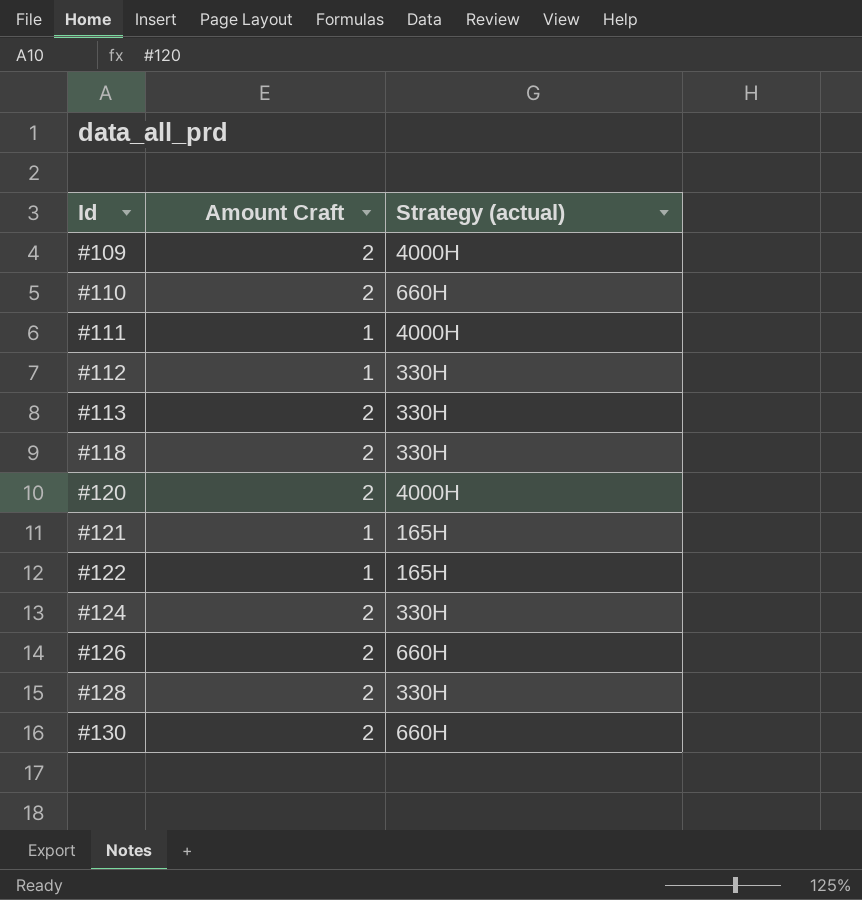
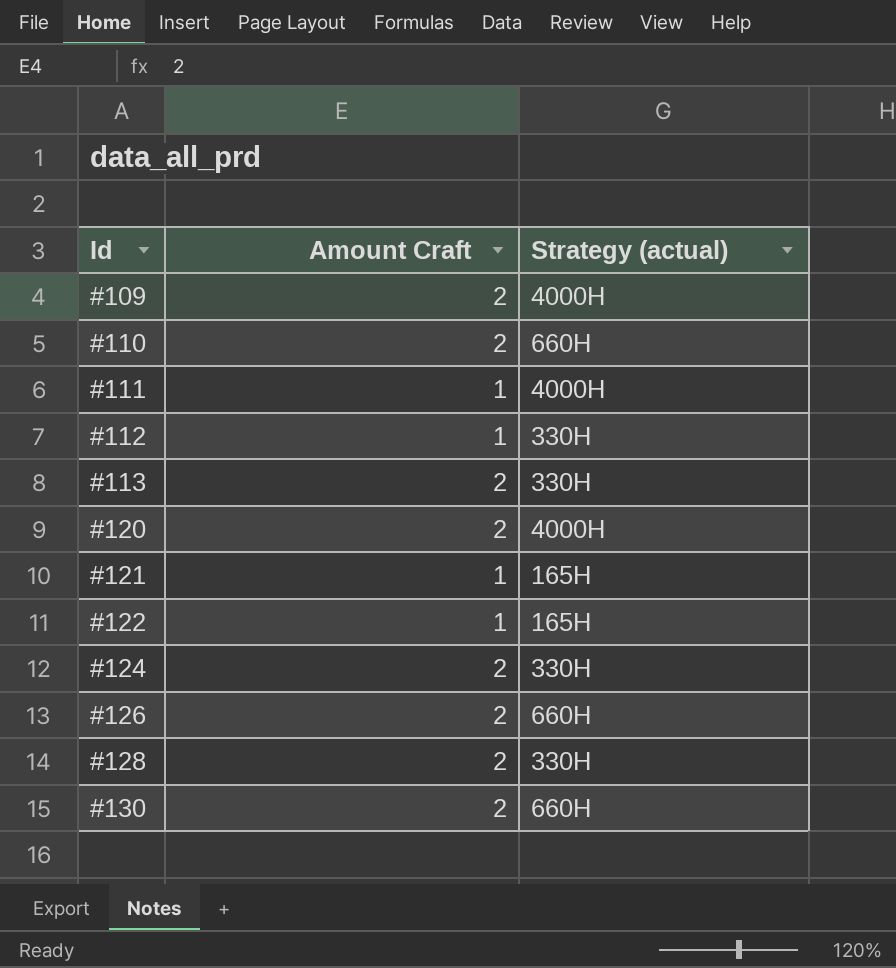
row #118: 2 | 330H -> none

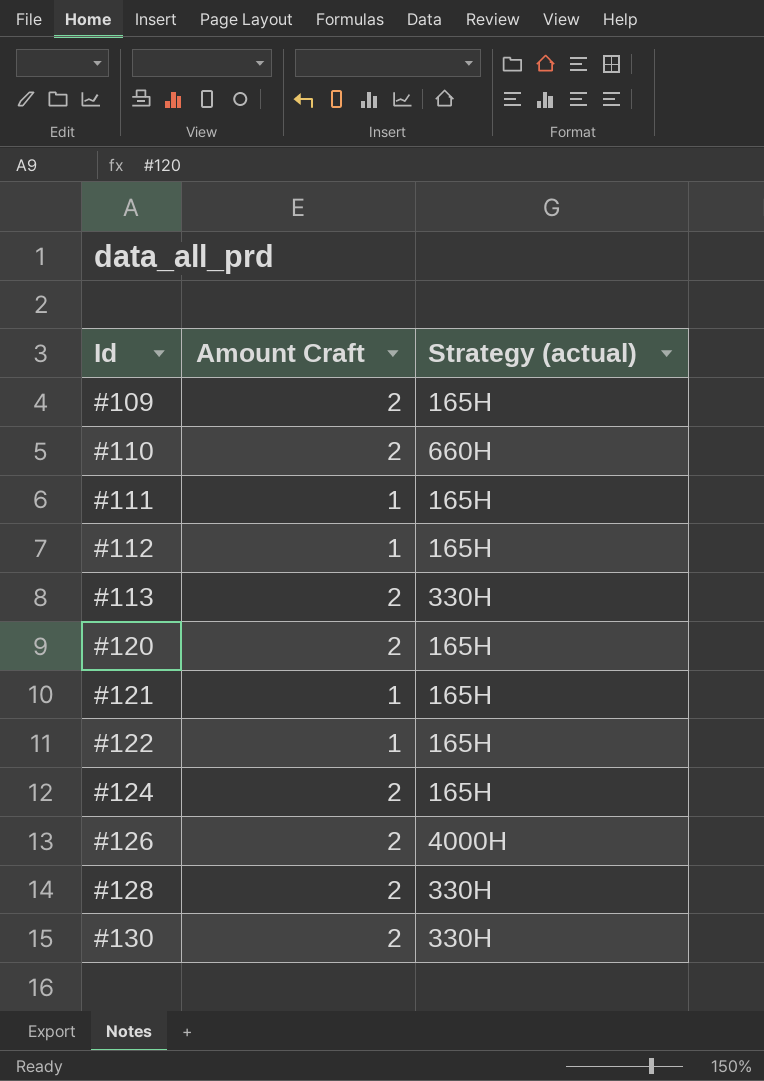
#109 | Strategy (actual): 4000H -> 165H
#111 | Strategy (actual): 4000H -> 165H
#112 | Strategy (actual): 330H -> 165H
#120 | Strategy (actual): 4000H -> 165H
#124 | Strategy (actual): 330H -> 165H
#126 | Strategy (actual): 660H -> 4000H
#130 | Strategy (actual): 660H -> 330H

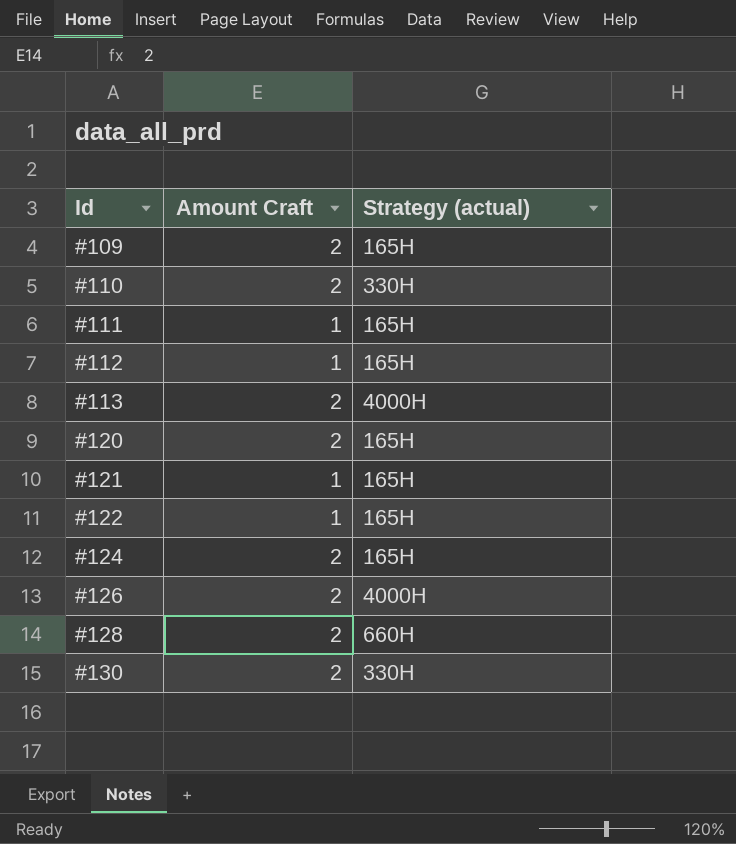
#110 | Strategy (actual): 660H -> 330H
#113 | Strategy (actual): 330H -> 4000H
#128 | Strategy (actual): 330H -> 660H

